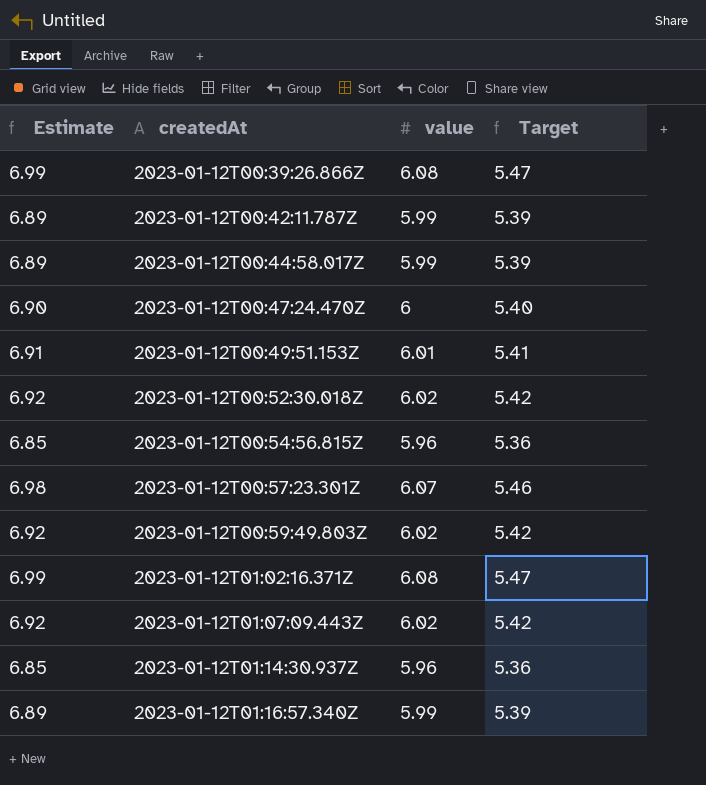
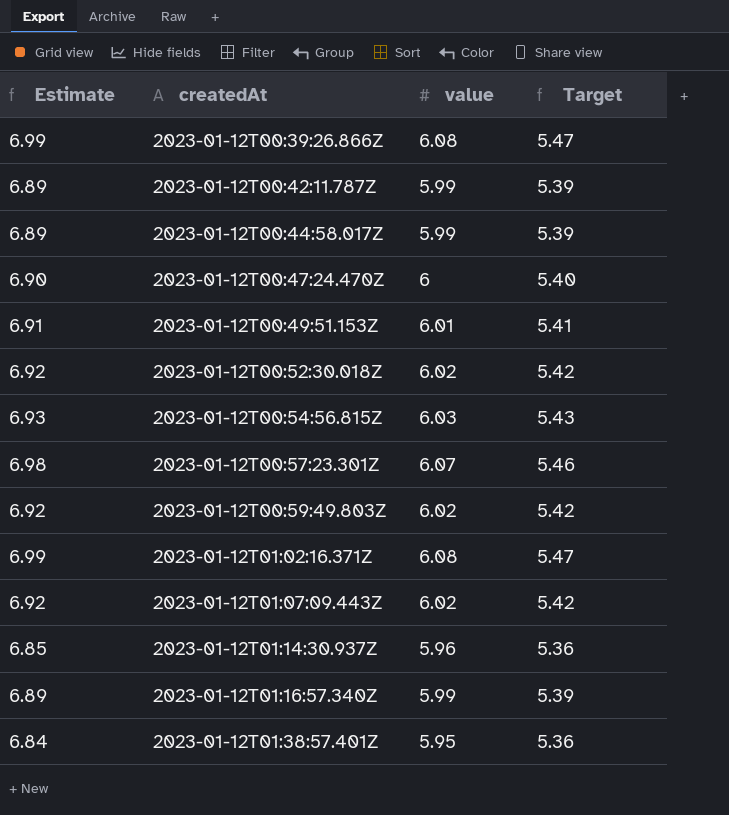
2023-01-12T00:54:56.815Z | Estimate: 6.85 -> 6.93
2023-01-12T00:54:56.815Z | value: 5.96 -> 6.03
2023-01-12T00:54:56.815Z | Target: 5.36 -> 5.43
row 2023-01-12T01:38:57.401Z: none -> 6.84 | 5.95 | 5.36

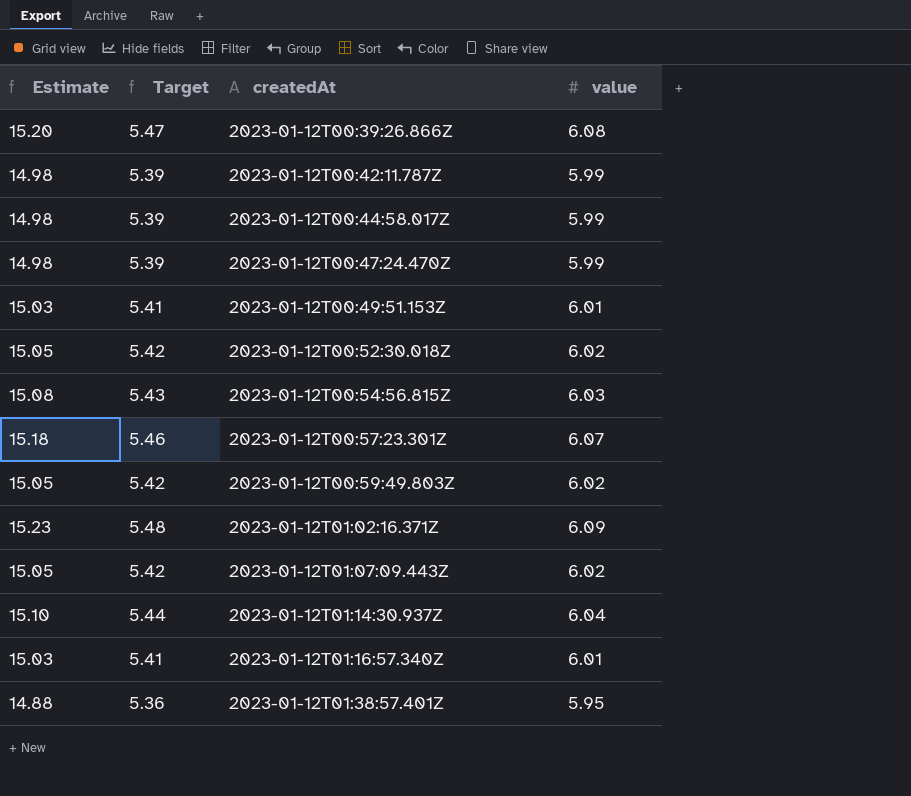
column Estimate | formula: [value] * 1.15 -> [value] * 2.5
column Target | position: 4 -> 2
2023-01-12T00:47:24.470Z | Target: 5.40 -> 5.39
2023-01-12T00:47:24.470Z | value: 6 -> 5.99
2023-01-12T01:02:16.371Z | Target: 5.47 -> 5.48
2023-01-12T01:02:16.371Z | value: 6.08 -> 6.09
2023-01-12T01:14:30.937Z | Target: 5.36 -> 5.44
2023-01-12T01:14:30.937Z | value: 5.96 -> 6.04
2023-01-12T01:16:57.340Z | Target: 5.39 -> 5.41
2023-01-12T01:16:57.340Z | value: 5.99 -> 6.01

